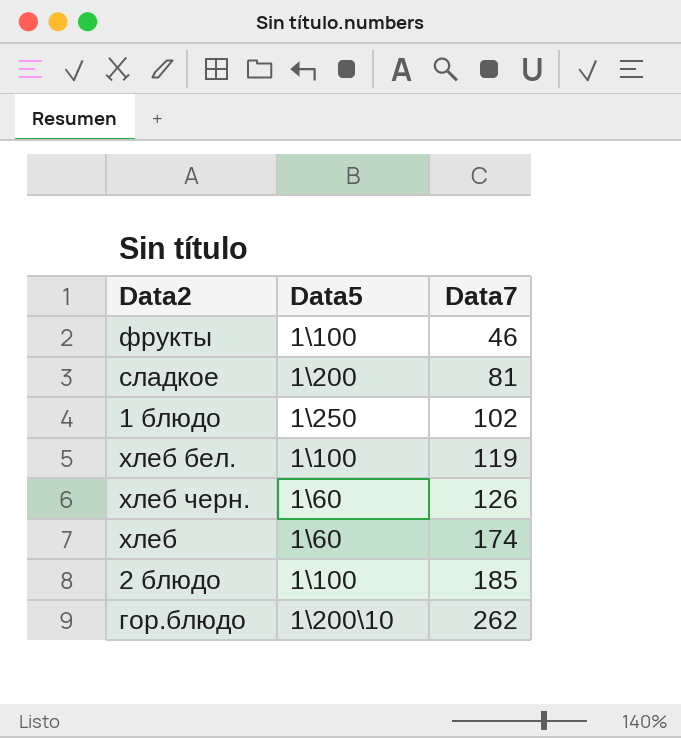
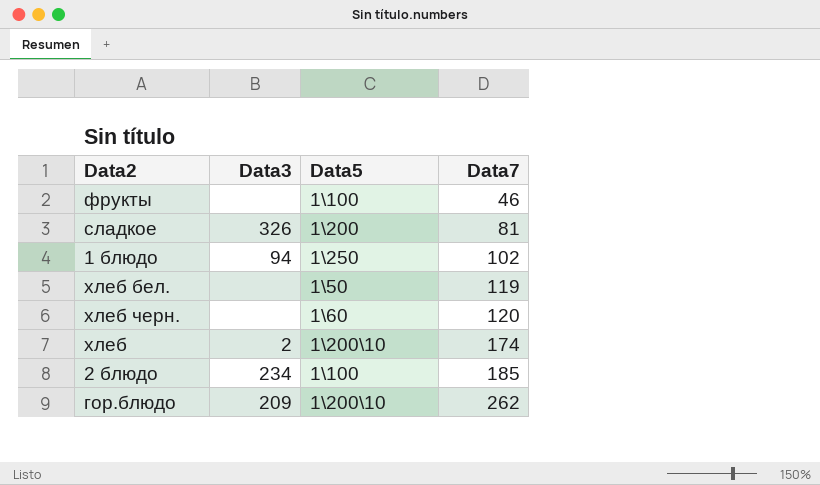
column Data3 | position: none -> 2
хлеб бел. | Data5: 1\100 -> 1\50
хлеб черн. | Data7: 126 -> 120
хлеб | Data5: 1\60 -> 1\200\10

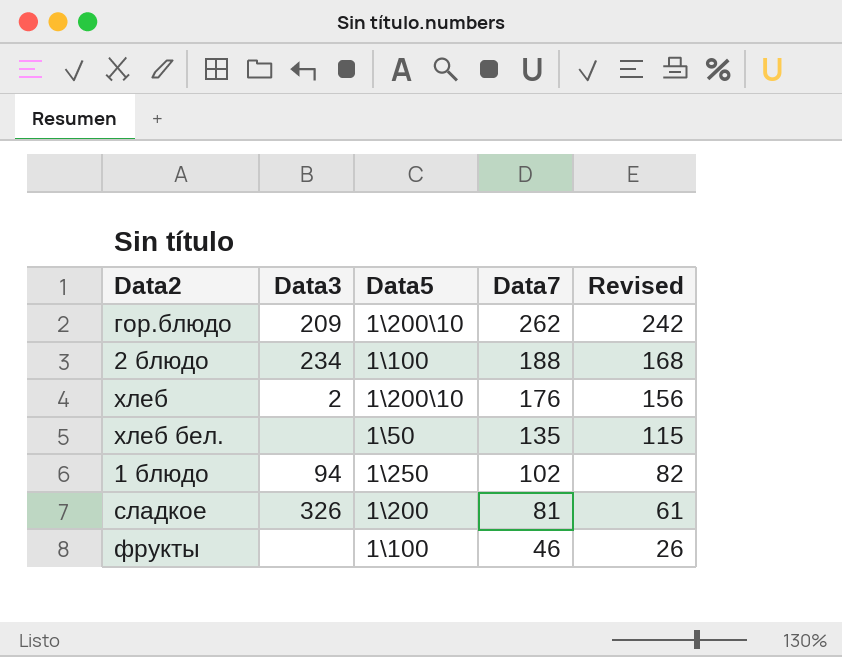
row order: Data7 ascending -> Data7 descending
column Revised | formula: none -> [Data7] - 20
row хлеб черн.: none | 1\60 | 120 -> none
2 блюдо | Data7: 185 -> 188
хлеб | Data7: 174 -> 176
хлеб бел. | Data7: 119 -> 135

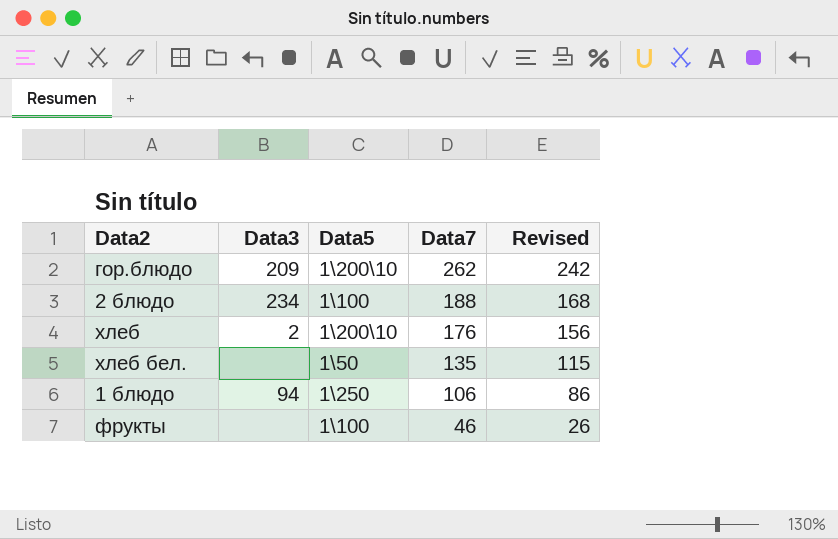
row сладкое: 326 | 1\200 | 81 | 61 -> none
1 блюдо | Data7: 102 -> 106
1 блюдо | Revised: 82 -> 86

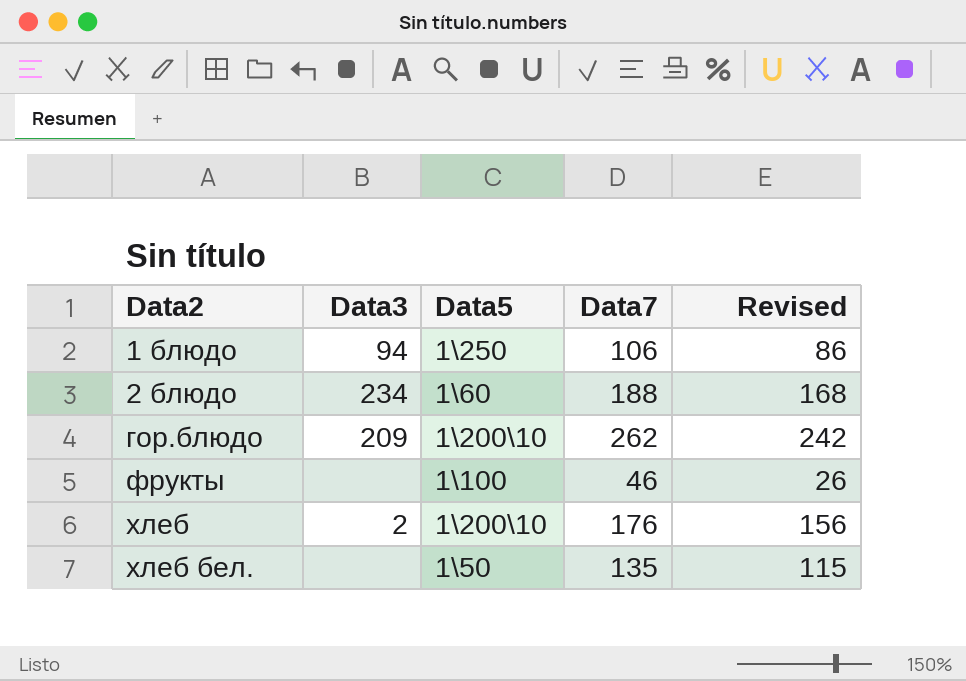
row order: Data7 descending -> Data2 ascending
2 блюдо | Data5: 1\100 -> 1\60

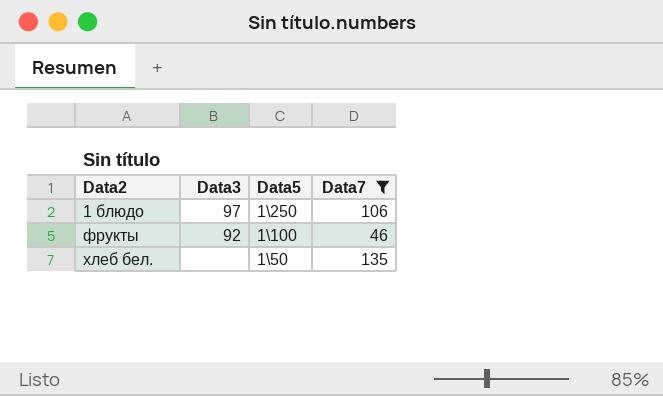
filter: none -> Data7 <= 135
column Revised | formula: [Data7] - 20 -> none
1 блюдо | Data3: 94 -> 97
фрукты | Data3: none -> 92

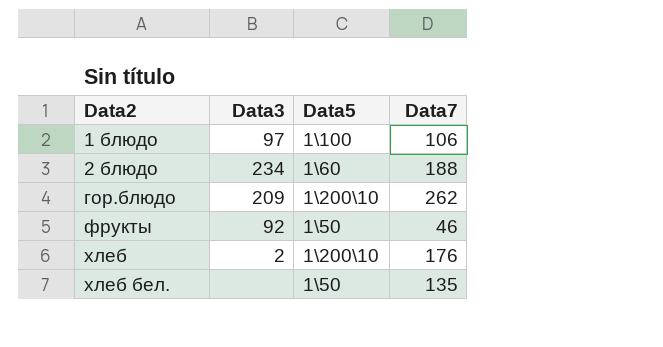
filter: Data7 <= 135 -> none
1 блюдо | Data5: 1\250 -> 1\100
фрукты | Data5: 1\100 -> 1\50

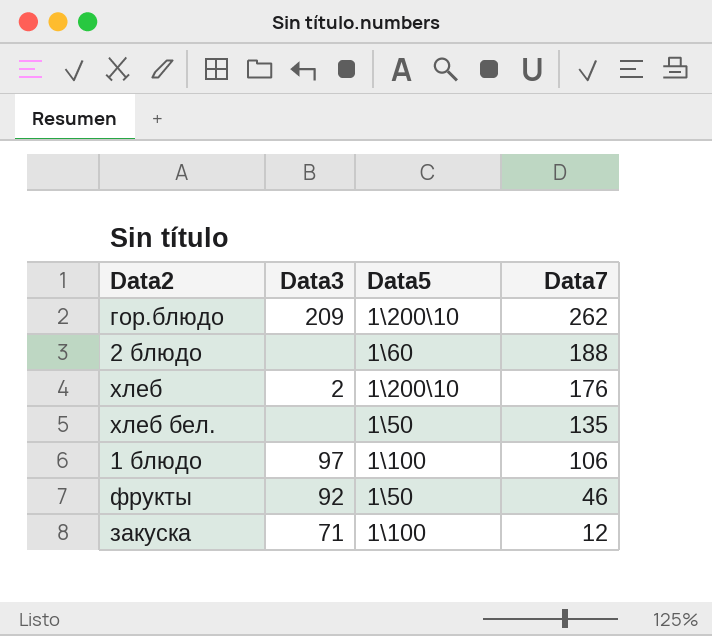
row order: Data2 ascending -> Data7 descending
2 блюдо | Data3: 234 -> none
row закуска: none -> 71 | 1\100 | 12

